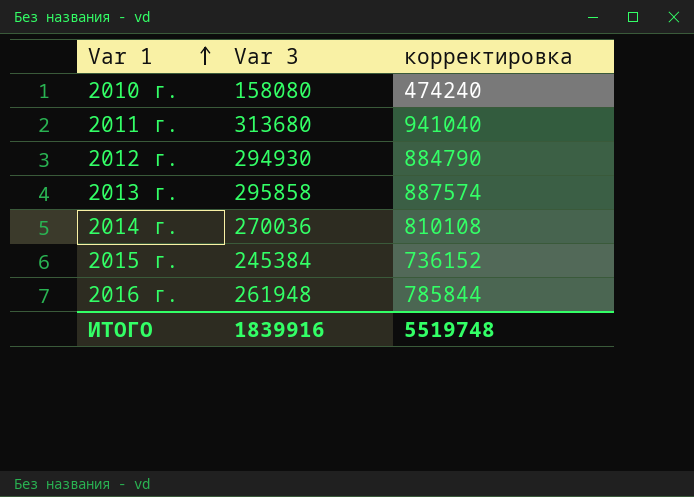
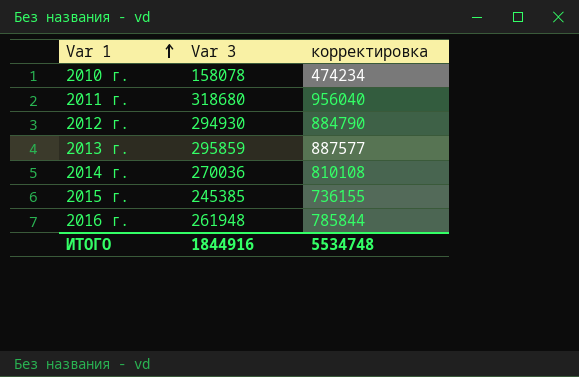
2010 г. | Var 3: 158080 -> 158078
2010 г. | корректировка: 474240 -> 474234
2011 г. | Var 3: 313680 -> 318680
2011 г. | корректировка: 941040 -> 956040
2013 г. | Var 3: 295858 -> 295859
2013 г. | корректировка: 887574 -> 887577
2015 г. | Var 3: 245384 -> 245385
2015 г. | корректировка: 736152 -> 736155
ИТОГО | Var 3: 1839916 -> 1844916
ИТОГО | корректировка: 5519748 -> 5534748

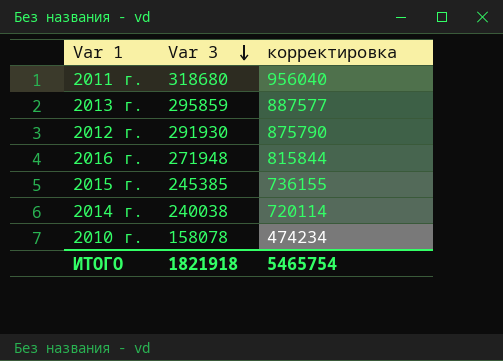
row order: Var 1 ascending -> Var 3 descending
2012 г. | Var 3: 294930 -> 291930
2012 г. | корректировка: 884790 -> 875790
2016 г. | Var 3: 261948 -> 271948
2016 г. | корректировка: 785844 -> 815844
2014 г. | Var 3: 270036 -> 240038
2014 г. | корректировка: 810108 -> 720114
ИТОГО | Var 3: 1844916 -> 1821918
ИТОГО | корректировка: 5534748 -> 5465754

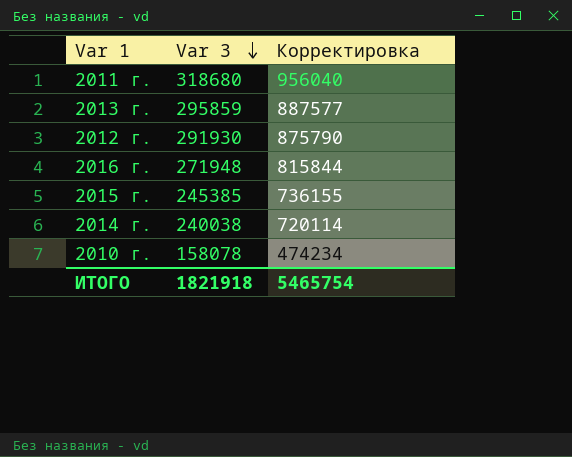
column name: корректировка -> Корректировка

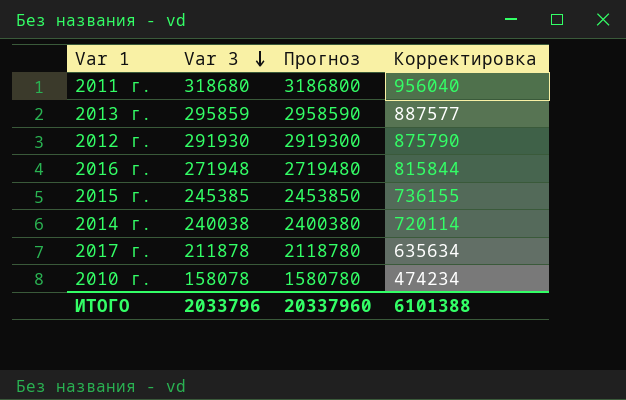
column Прогноз | formula: none -> [Var 3] * 10
row 2017 г.: none -> 211878 | 2118780 | 635634
ИТОГО | Var 3: 1821918 -> 2033796
ИТОГО | Корректировка: 5465754 -> 6101388

